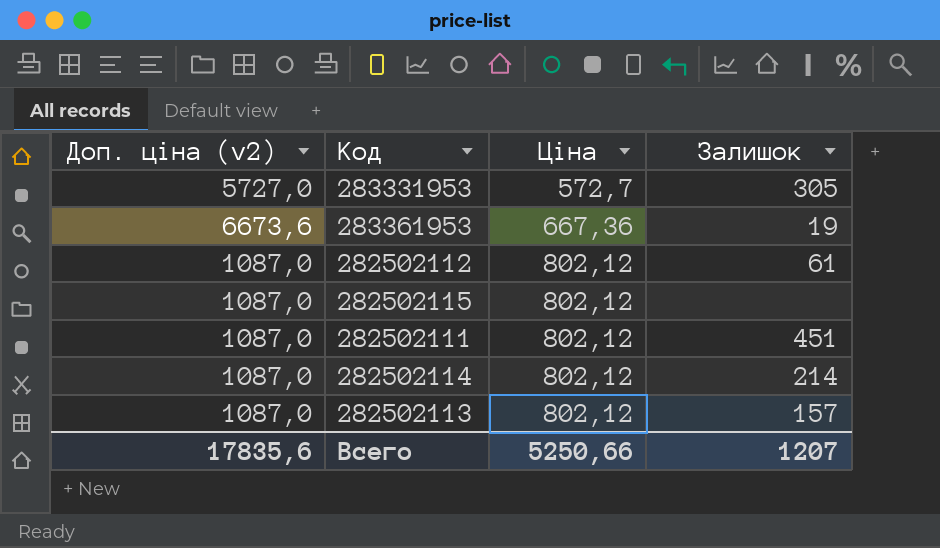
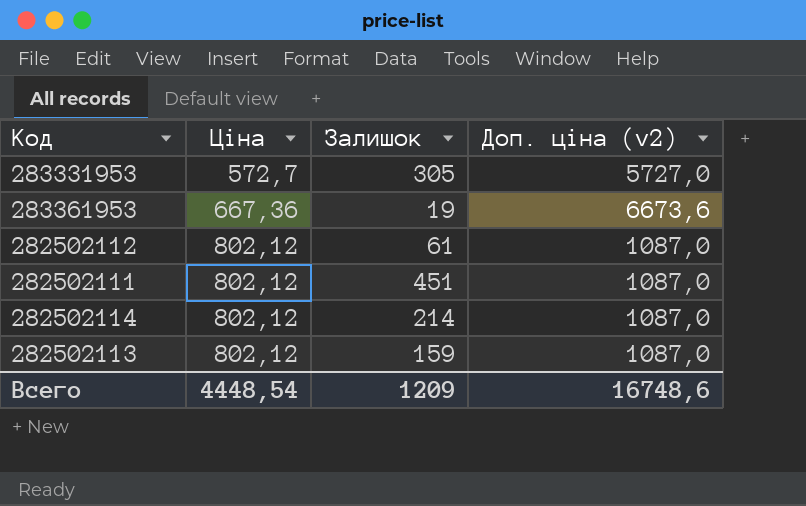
column Доп. ціна (v2) | position: 1 -> 4
row 282502115: 1087,0 | 802,12 | none -> none
282502113 | Залишок: 157 -> 159
Всего | Ціна: 5250,66 -> 4448,54
Всего | Залишок: 1207 -> 1209
Всего | Доп. ціна (v2): 17835,6 -> 16748,6

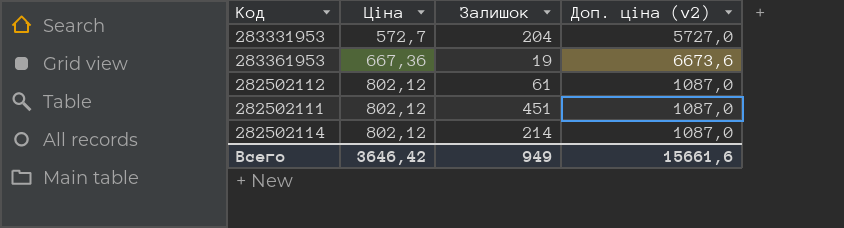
row 282502113: 802,12 | 159 | 1087,0 -> none
283331953 | Залишок: 305 -> 204
Всего | Ціна: 4448,54 -> 3646,42
Всего | Залишок: 1209 -> 949
Всего | Доп. ціна (v2): 16748,6 -> 15661,6

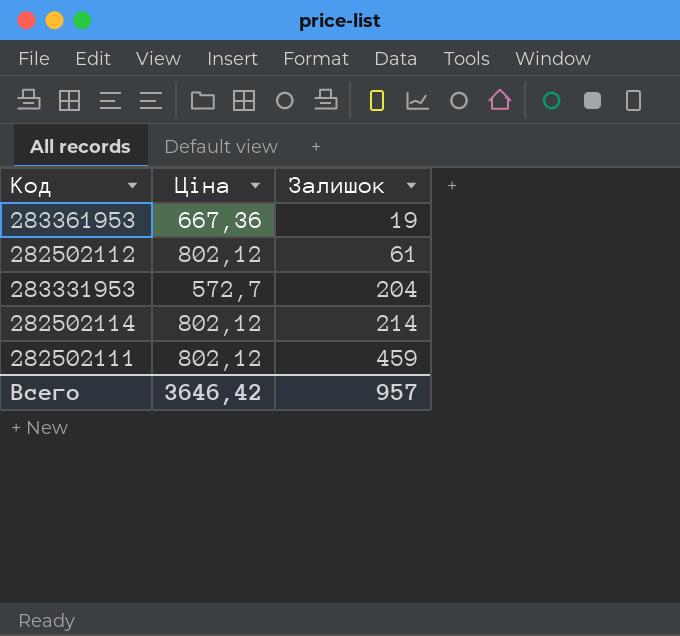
row order: Ціна ascending -> Залишок ascending
column Доп. ціна (v2) | position: 4 -> none
282502111 | Залишок: 451 -> 459
Всего | Залишок: 949 -> 957

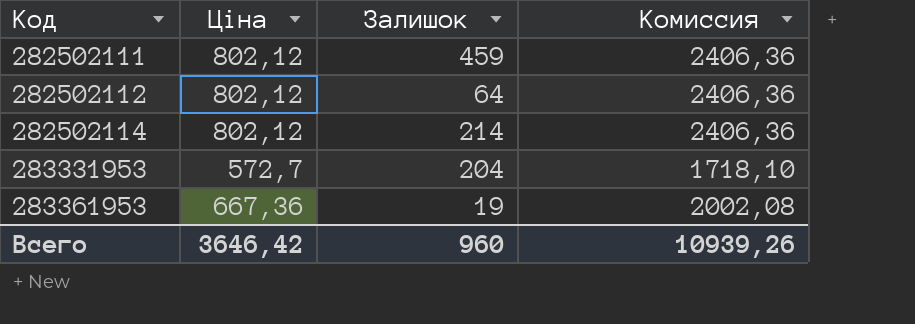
row order: Залишок ascending -> Код ascending
column Комиссия | formula: none -> [Ціна] * 3
282502112 | Залишок: 61 -> 64
Всего | Залишок: 957 -> 960

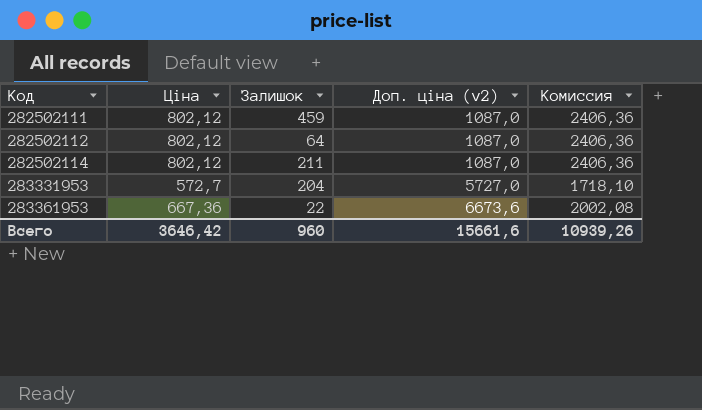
column Доп. ціна (v2) | position: none -> 4
282502114 | Залишок: 214 -> 211
283361953 | Залишок: 19 -> 22

